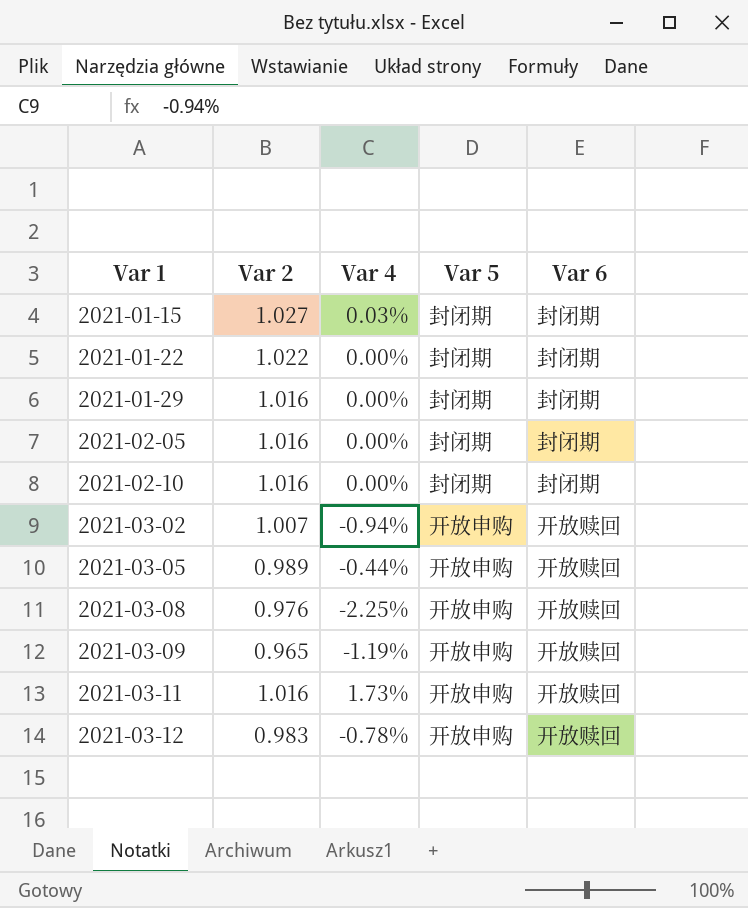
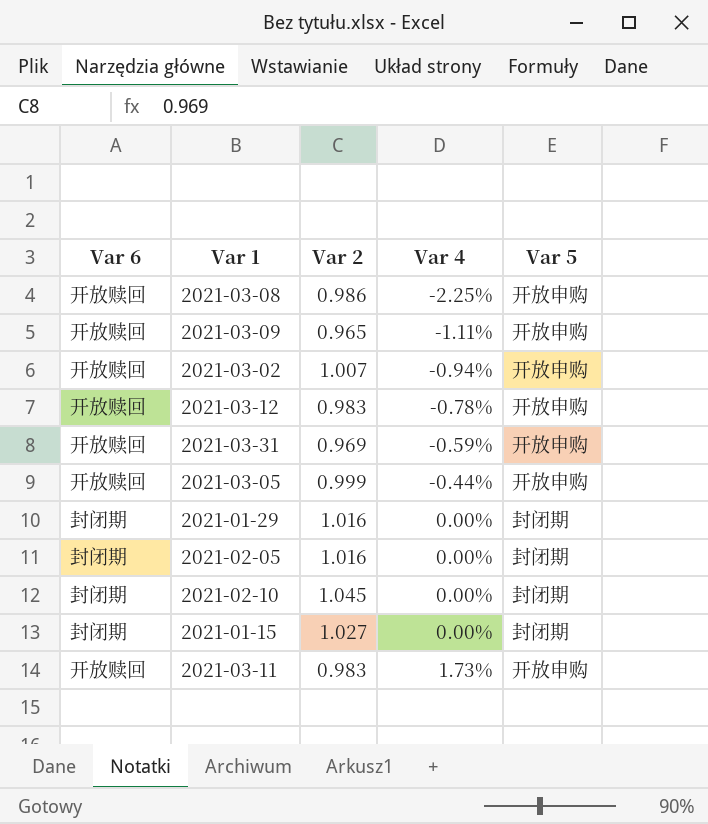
row order: Var 1 ascending -> Var 4 ascending
column Var 6 | position: 5 -> 1
row 2021-01-22: 1.022 | 0.00% | 封闭期 | 封闭期 -> none
2021-03-08 | Var 2: 0.976 -> 0.986
2021-03-09 | Var 4: -1.19% -> -1.11%
row 2021-03-31: none -> 开放赎回 | 0.969 | -0.59% | 开放申购
2021-03-05 | Var 2: 0.989 -> 0.999
2021-02-10 | Var 2: 1.016 -> 1.045
2021-01-15 | Var 4: 0.03% -> 0.00%
2021-03-11 | Var 2: 1.016 -> 0.983

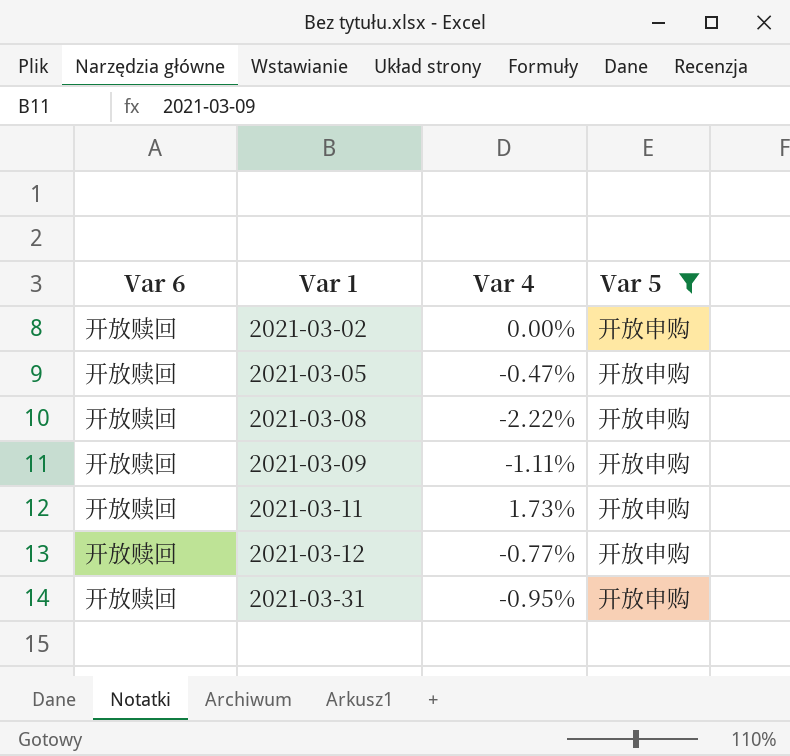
filter: none -> Var 5 = 开放申购
row order: Var 4 ascending -> Var 1 ascending
column Var 2 | position: 3 -> none
2021-03-02 | Var 4: -0.94% -> 0.00%
2021-03-05 | Var 4: -0.44% -> -0.47%
2021-03-08 | Var 4: -2.25% -> -2.22%
2021-03-12 | Var 4: -0.78% -> -0.77%
2021-03-31 | Var 4: -0.59% -> -0.95%

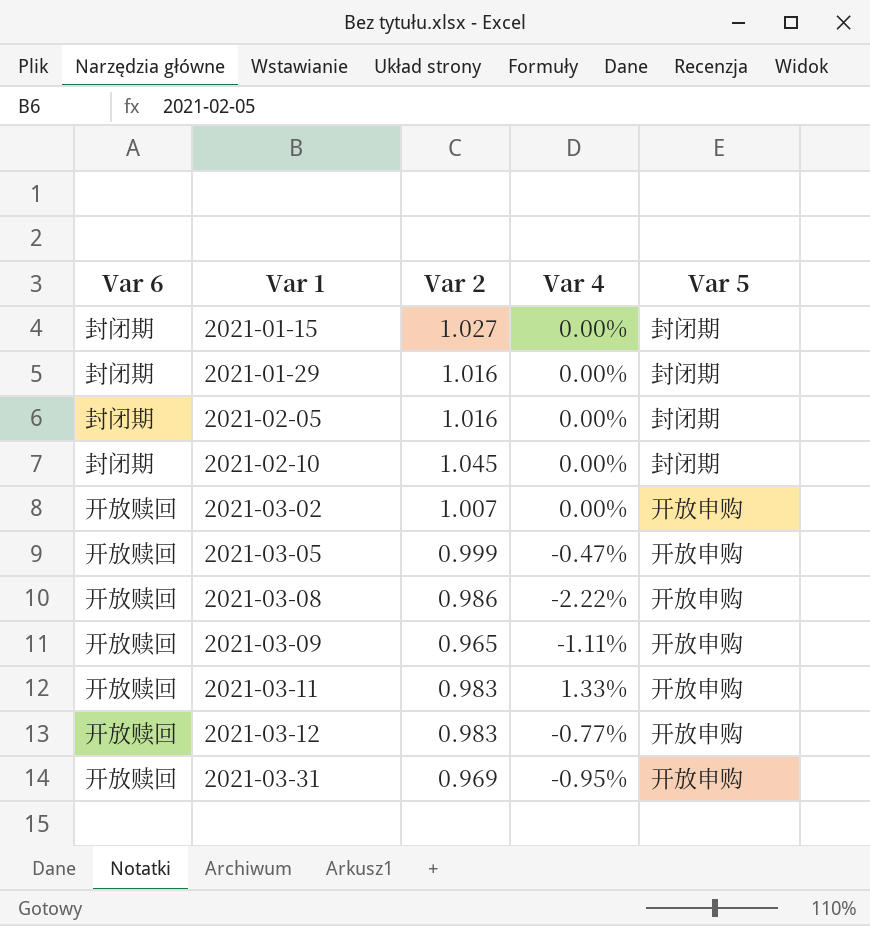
filter: Var 5 = 开放申购 -> none
column Var 2 | position: none -> 3
2021-03-11 | Var 4: 1.73% -> 1.33%

